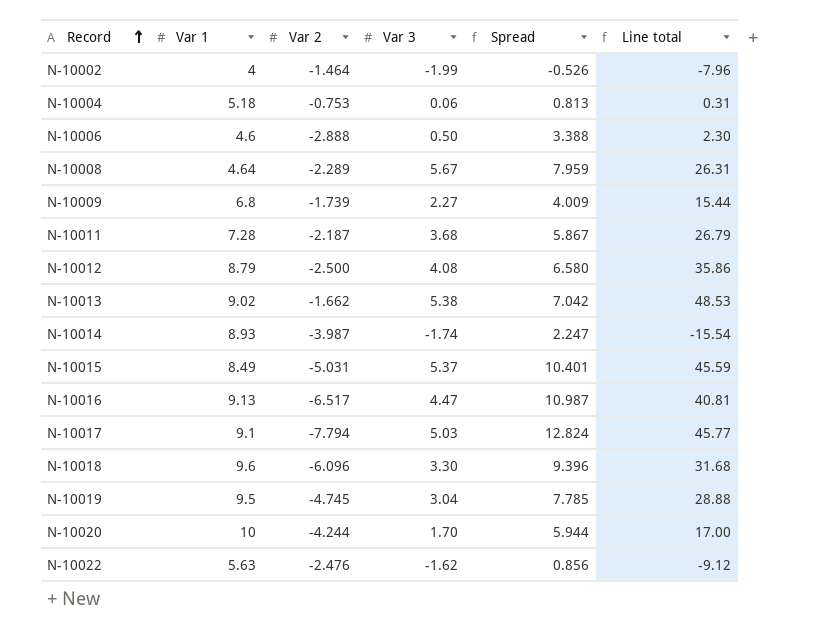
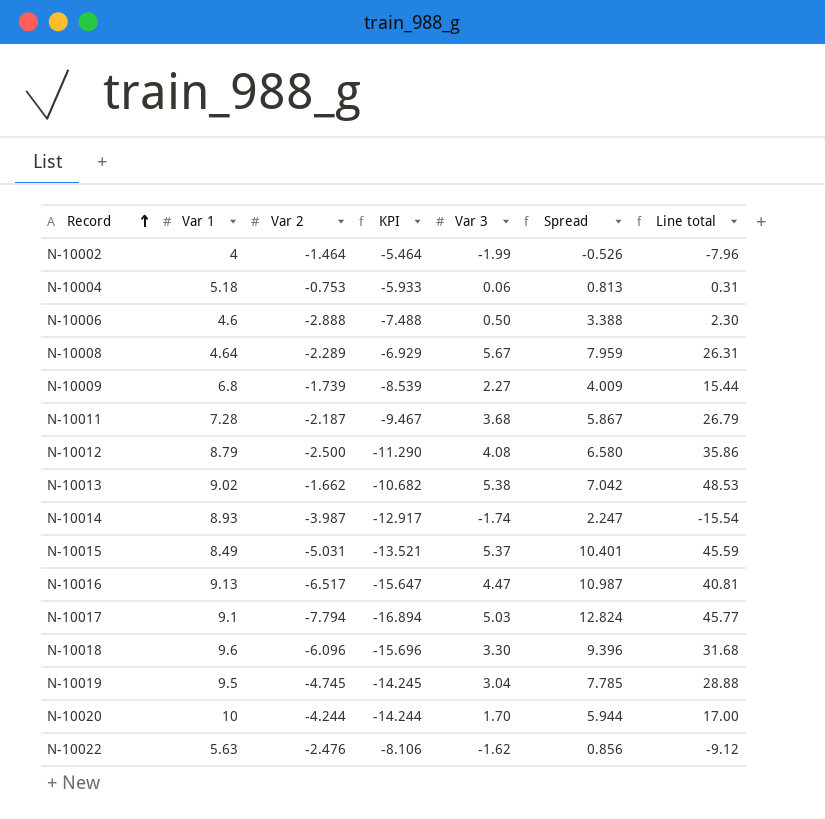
column KPI | formula: none -> [Var 2] - [Var 1]

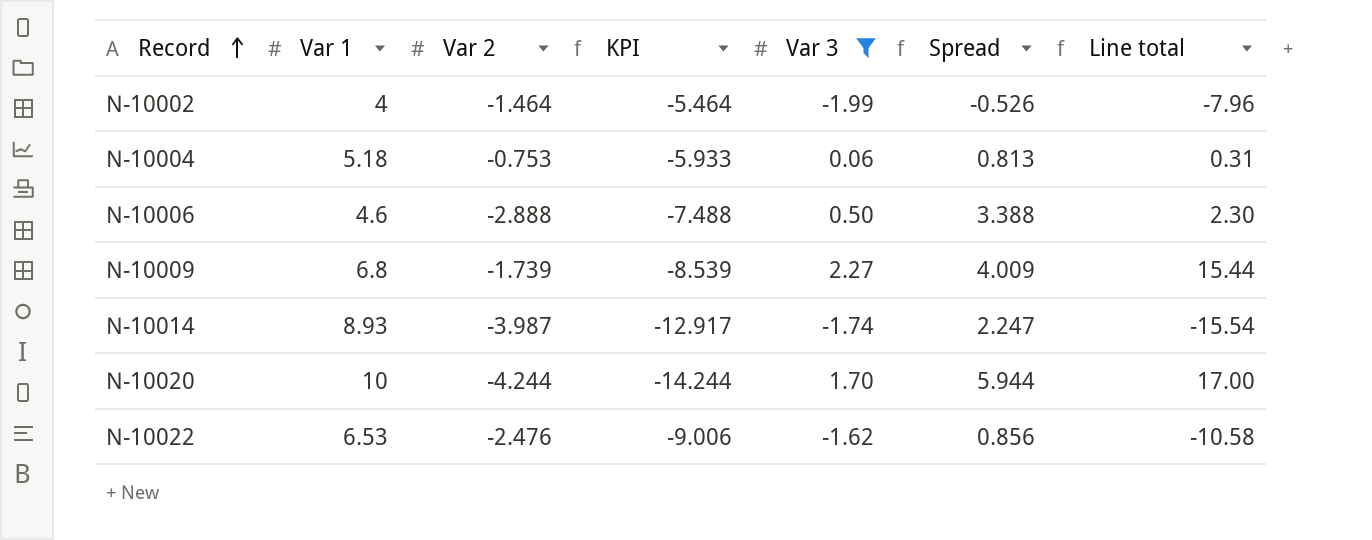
filter: none -> Var 3 <= 2.27
N-10022 | Var 1: 5.63 -> 6.53
N-10022 | KPI: -8.106 -> -9.006
N-10022 | Line total: -9.12 -> -10.58

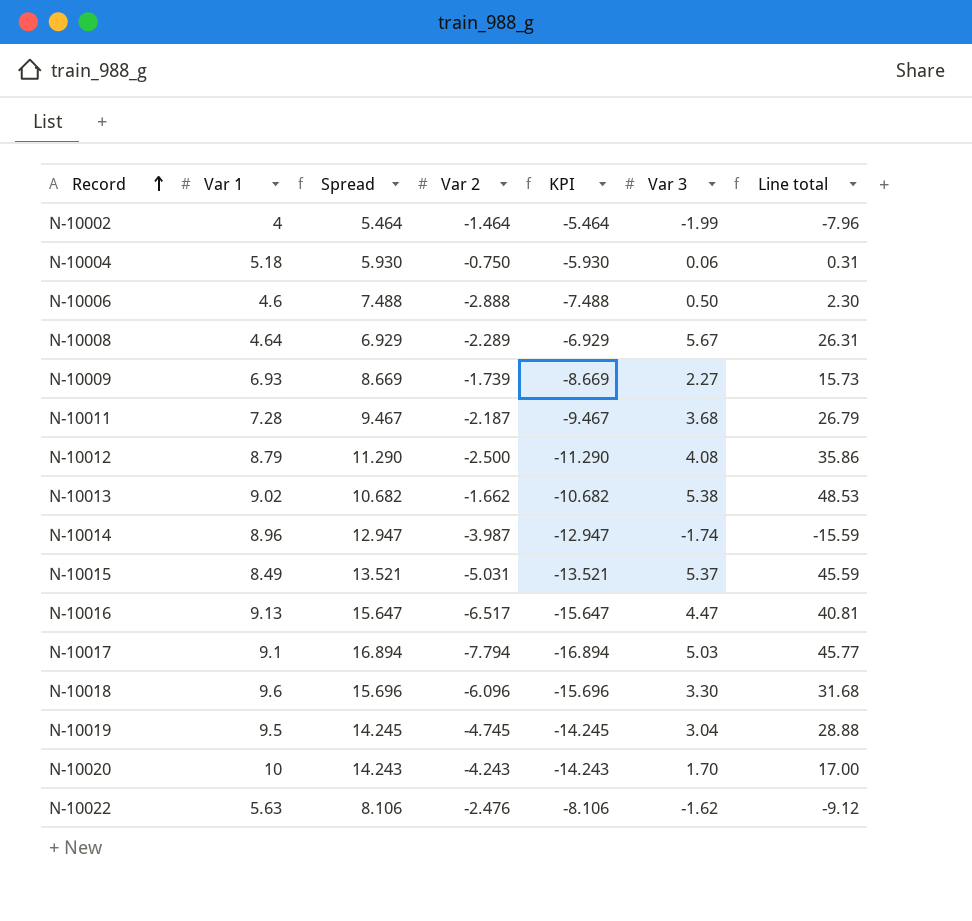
filter: Var 3 <= 2.27 -> none
column Spread | formula: [Var 3] - [Var 2] -> [Var 1] - [Var 2]
column Spread | position: 6 -> 3
N-10004 | Var 2: -0.753 -> -0.750
N-10004 | KPI: -5.933 -> -5.930
N-10009 | Var 1: 6.8 -> 6.93
N-10009 | KPI: -8.539 -> -8.669
N-10009 | Line total: 15.44 -> 15.73
N-10014 | Var 1: 8.93 -> 8.96
N-10014 | KPI: -12.917 -> -12.947
N-10014 | Line total: -15.54 -> -15.59
N-10020 | Var 2: -4.244 -> -4.243
N-10020 | KPI: -14.244 -> -14.243
N-10022 | Var 1: 6.53 -> 5.63
N-10022 | KPI: -9.006 -> -8.106
N-10022 | Line total: -10.58 -> -9.12

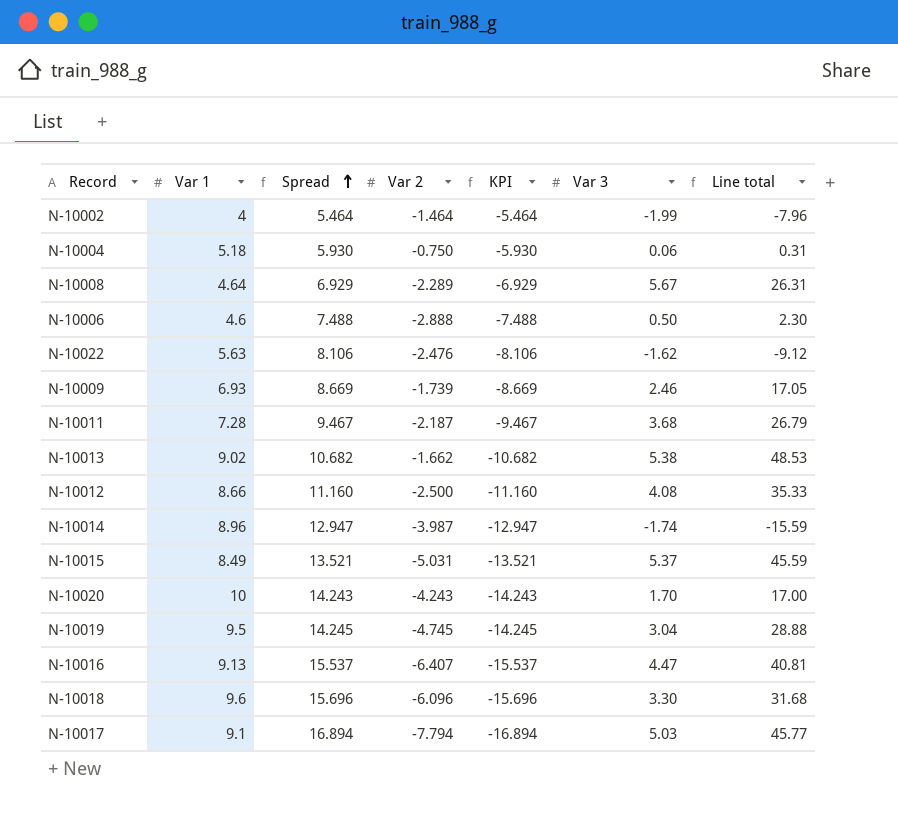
row order: Record ascending -> Spread ascending
N-10009 | Var 3: 2.27 -> 2.46
N-10009 | Line total: 15.73 -> 17.05
N-10012 | Var 1: 8.79 -> 8.66
N-10012 | Spread: 11.290 -> 11.160
N-10012 | KPI: -11.290 -> -11.160
N-10012 | Line total: 35.86 -> 35.33
N-10016 | Spread: 15.647 -> 15.537
N-10016 | Var 2: -6.517 -> -6.407
N-10016 | KPI: -15.647 -> -15.537

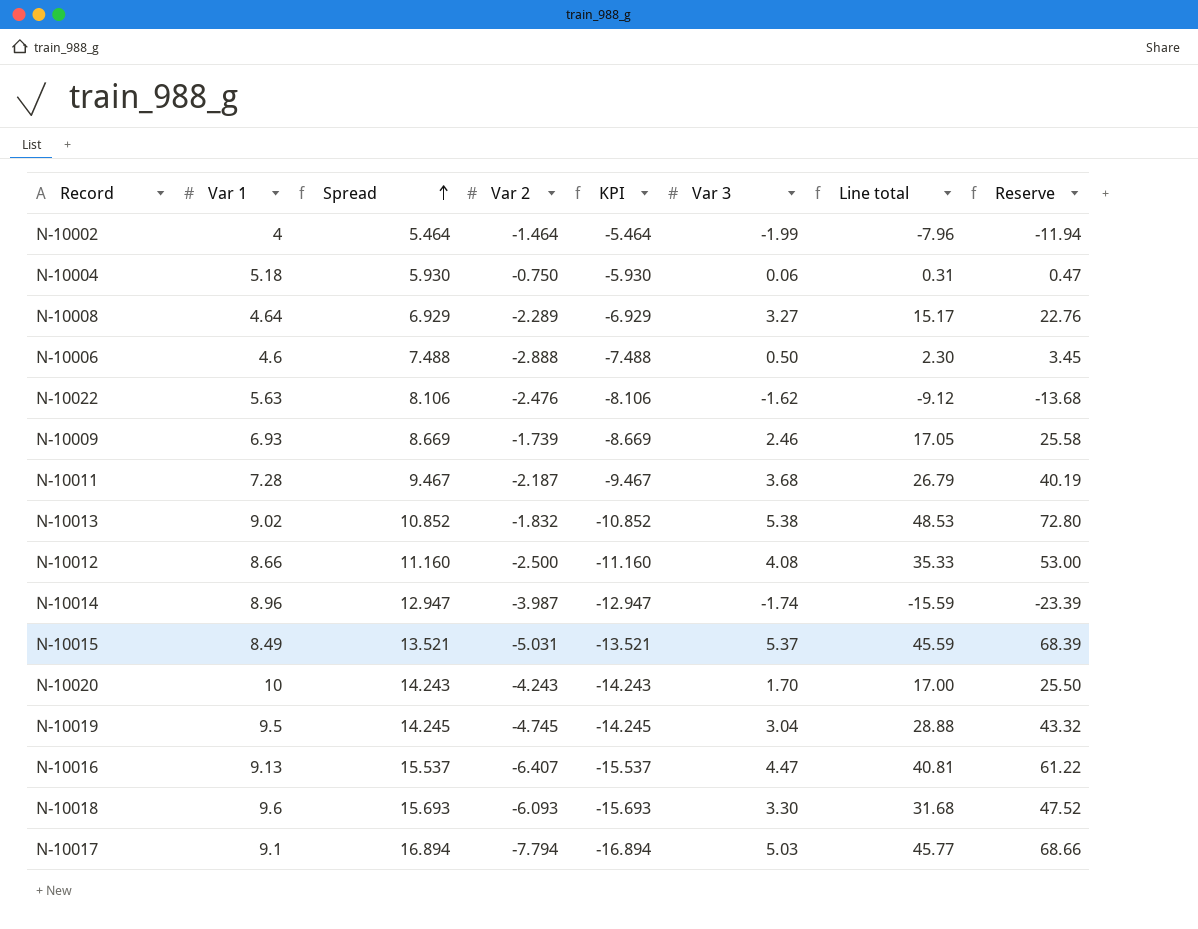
column Reserve | formula: none -> [Line total] * 1.5
N-10008 | Var 3: 5.67 -> 3.27
N-10008 | Line total: 26.31 -> 15.17
N-10013 | Spread: 10.682 -> 10.852
N-10013 | Var 2: -1.662 -> -1.832
N-10013 | KPI: -10.682 -> -10.852
N-10018 | Spread: 15.696 -> 15.693
N-10018 | Var 2: -6.096 -> -6.093
N-10018 | KPI: -15.696 -> -15.693

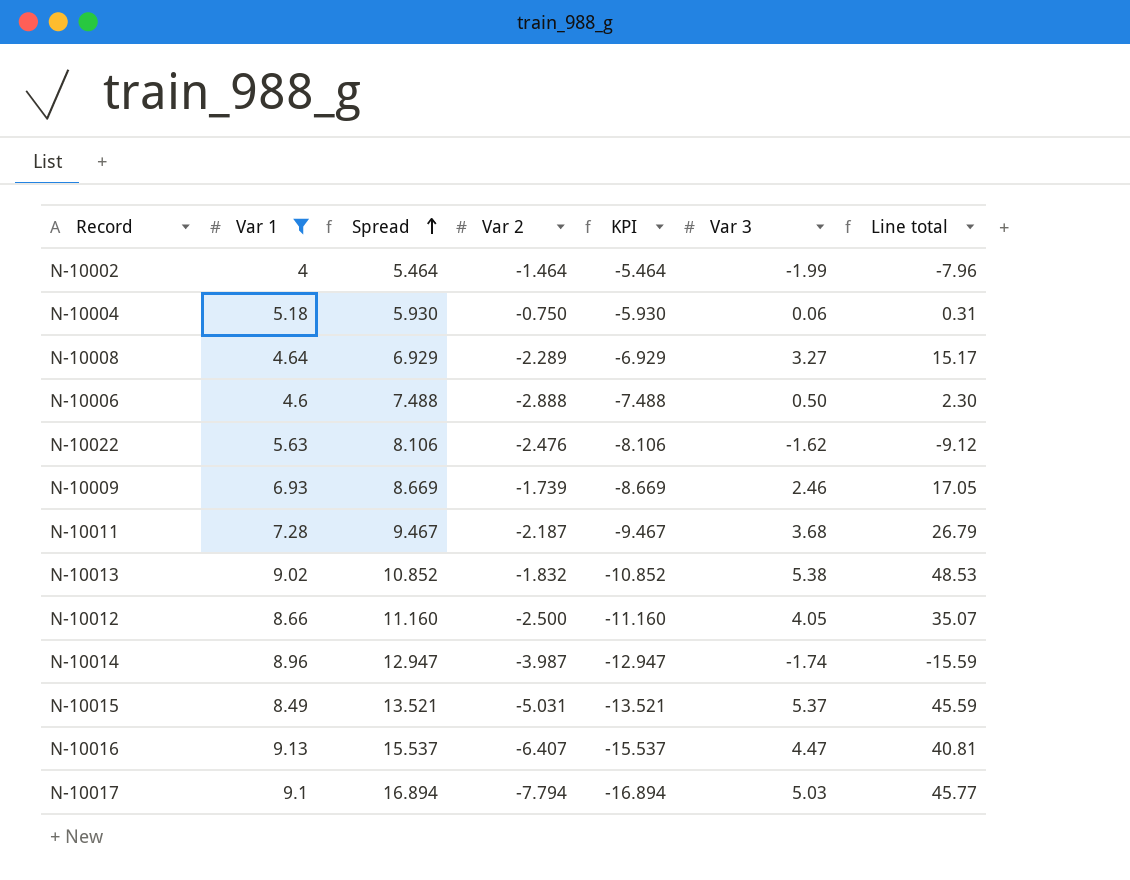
filter: none -> Var 1 <= 9.13
column Reserve | formula: [Line total] * 1.5 -> none
N-10012 | Var 3: 4.08 -> 4.05
N-10012 | Line total: 35.33 -> 35.07

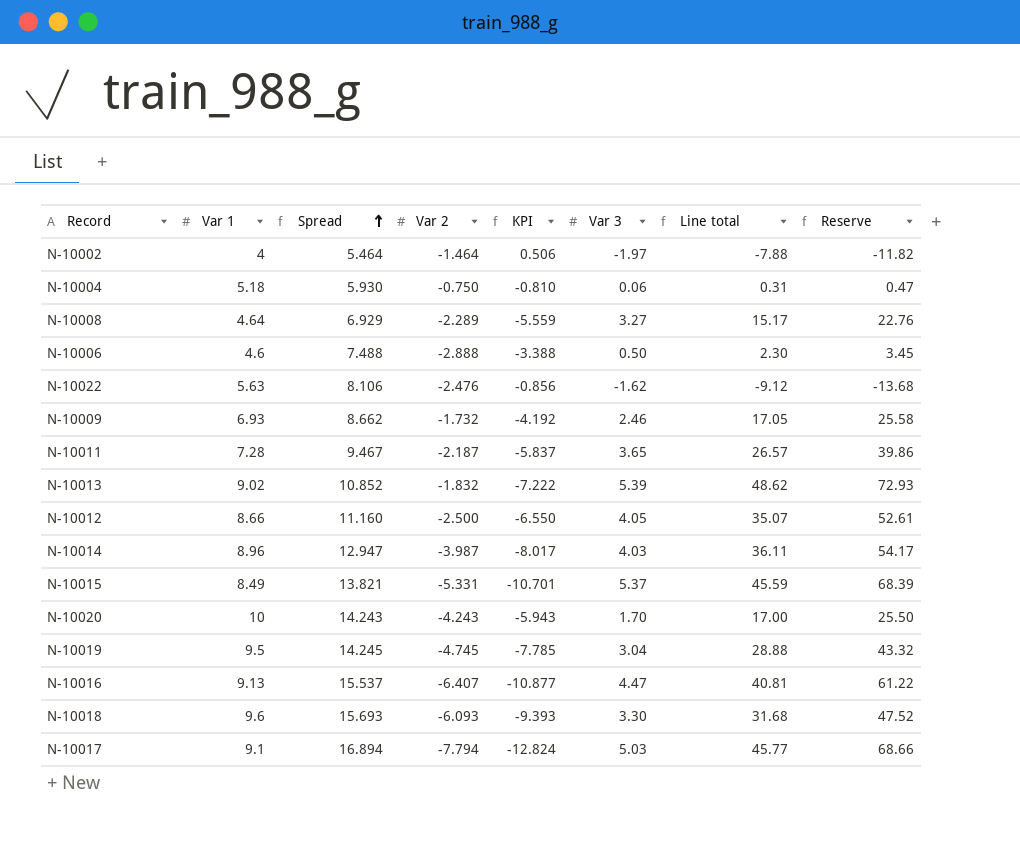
filter: Var 1 <= 9.13 -> none
column KPI | formula: [Var 2] - [Var 1] -> [Var 2] - [Var 3]
column Reserve | formula: none -> [Line total] * 1.5
N-10002 | Var 3: -1.99 -> -1.97
N-10002 | Line total: -7.96 -> -7.88
N-10009 | Spread: 8.669 -> 8.662
N-10009 | Var 2: -1.739 -> -1.732
N-10011 | Var 3: 3.68 -> 3.65
N-10011 | Line total: 26.79 -> 26.57
N-10013 | Var 3: 5.38 -> 5.39
N-10013 | Line total: 48.53 -> 48.62
N-10014 | Var 3: -1.74 -> 4.03
N-10014 | Line total: -15.59 -> 36.11
N-10015 | Spread: 13.521 -> 13.821
N-10015 | Var 2: -5.031 -> -5.331

